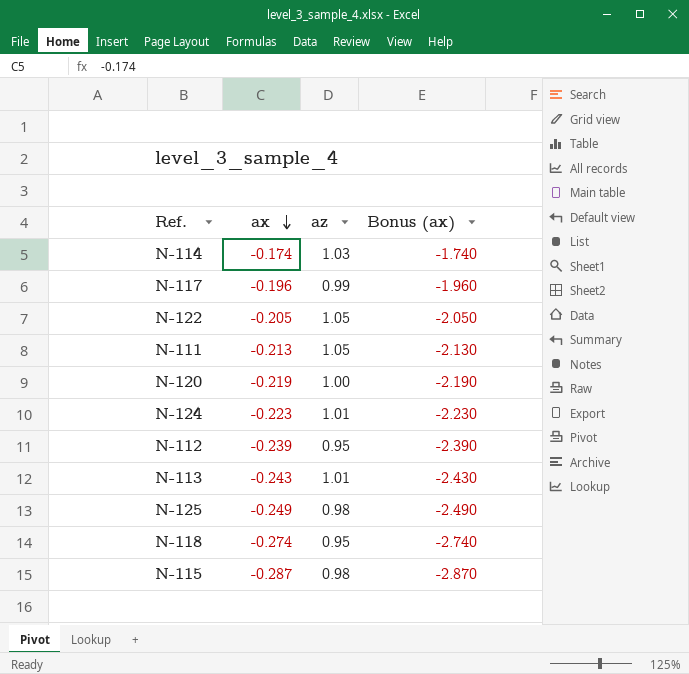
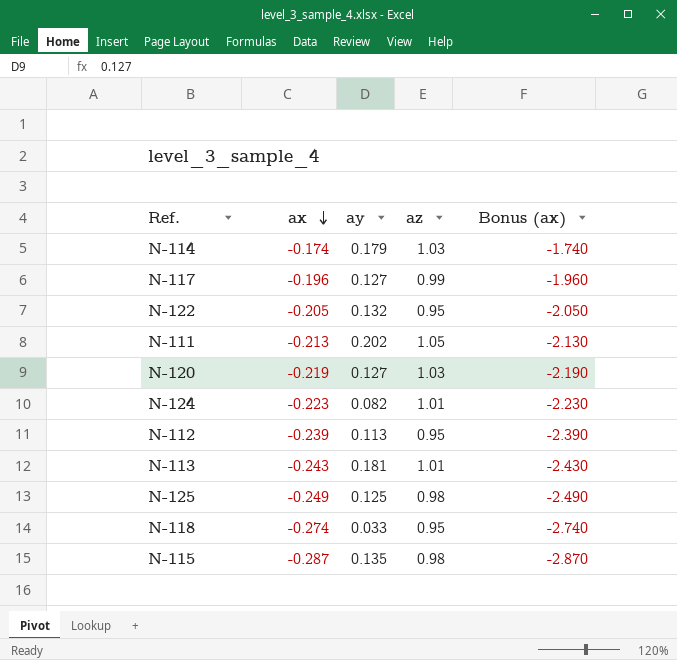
column ay | position: none -> 3
N-122 | az: 1.05 -> 0.95
N-120 | az: 1.00 -> 1.03

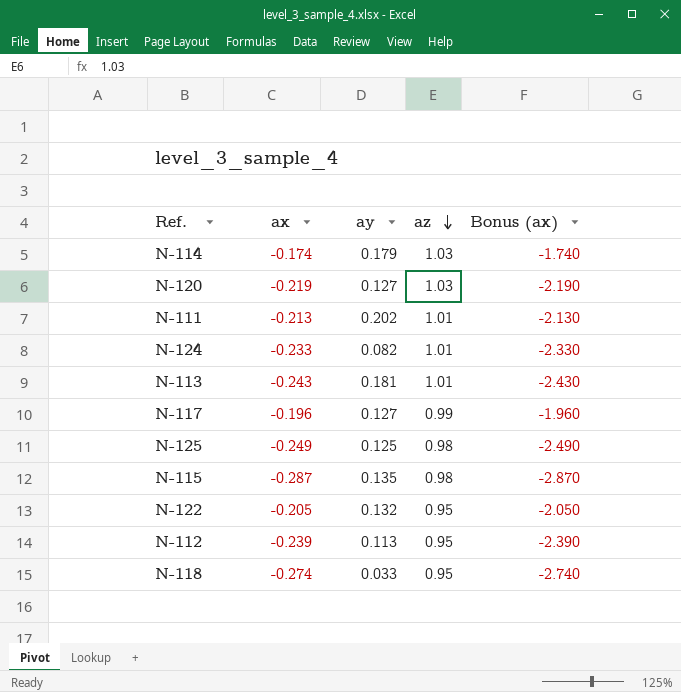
row order: ax descending -> az descending
N-111 | az: 1.05 -> 1.01
N-124 | ax: -0.223 -> -0.233
N-124 | Bonus (ax): -2.230 -> -2.330

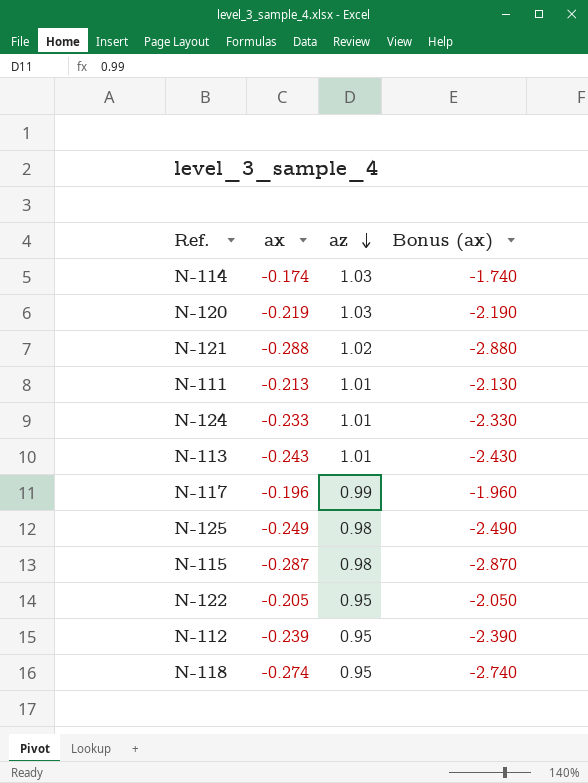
column ay | position: 3 -> none
row N-121: none -> -0.288 | 1.02 | -2.880

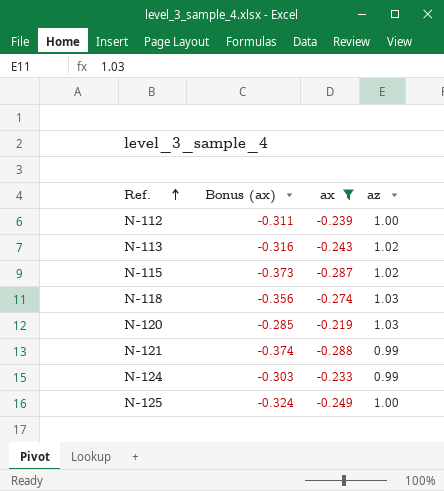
filter: none -> ax <= -0.219
row order: az descending -> Ref. ascending
column Bonus (ax) | formula: [ax] * 10 -> [ax] * 1.3
column Bonus (ax) | position: 4 -> 2
N-112 | az: 0.95 -> 1.00
N-113 | az: 1.01 -> 1.02
N-115 | az: 0.98 -> 1.02
N-118 | az: 0.95 -> 1.03
N-121 | az: 1.02 -> 0.99
N-124 | az: 1.01 -> 0.99
N-125 | az: 0.98 -> 1.00

